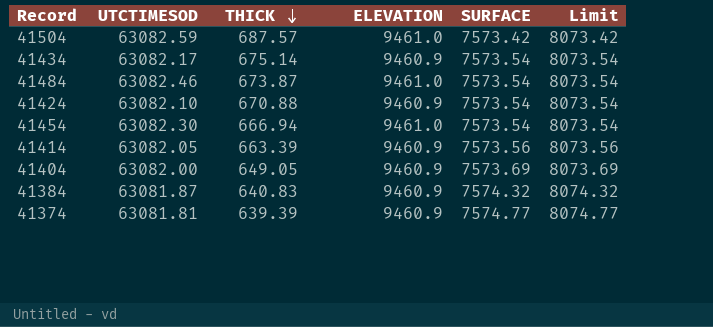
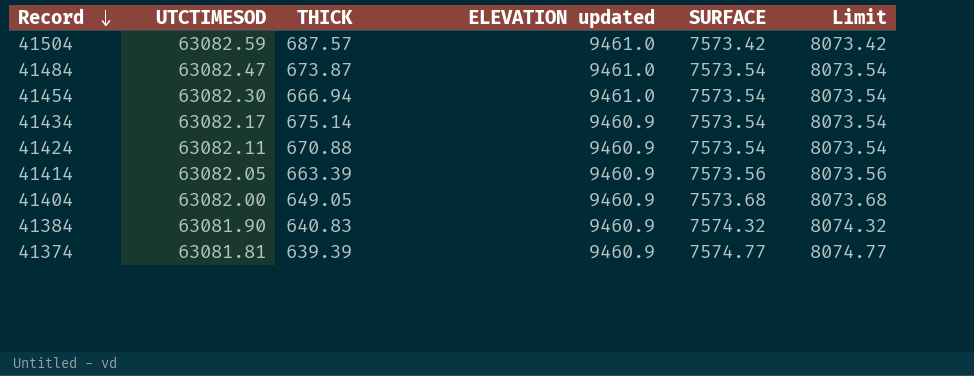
row order: THICK descending -> Record descending
column name: ELEVATION -> ELEVATION updated
41484 | UTCTIMESOD: 63082.46 -> 63082.47
41424 | UTCTIMESOD: 63082.10 -> 63082.11
41404 | SURFACE: 7573.69 -> 7573.68
41404 | Limit: 8073.69 -> 8073.68
41384 | UTCTIMESOD: 63081.87 -> 63081.90

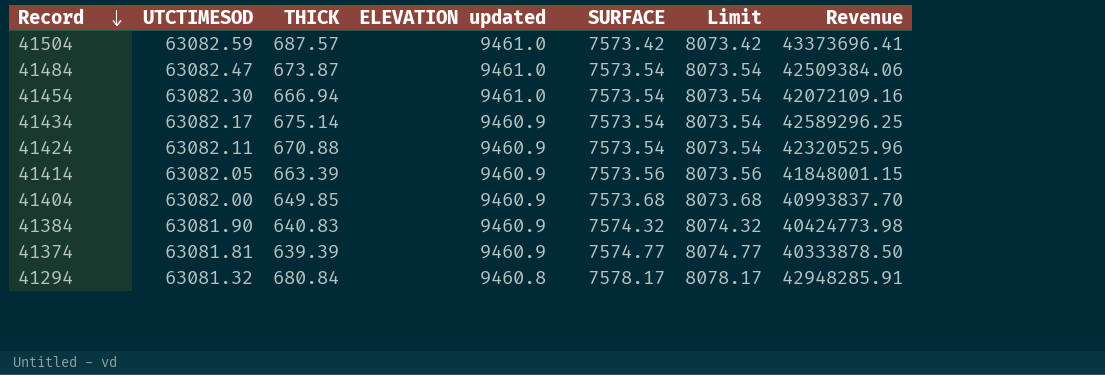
column Revenue | formula: none -> [UTCTIMESOD] * [THICK]
41404 | THICK: 649.05 -> 649.85
row 41294: none -> 63081.32 | 680.84 | 9460.8 | 7578.17 | 8078.17 | 42948285.91

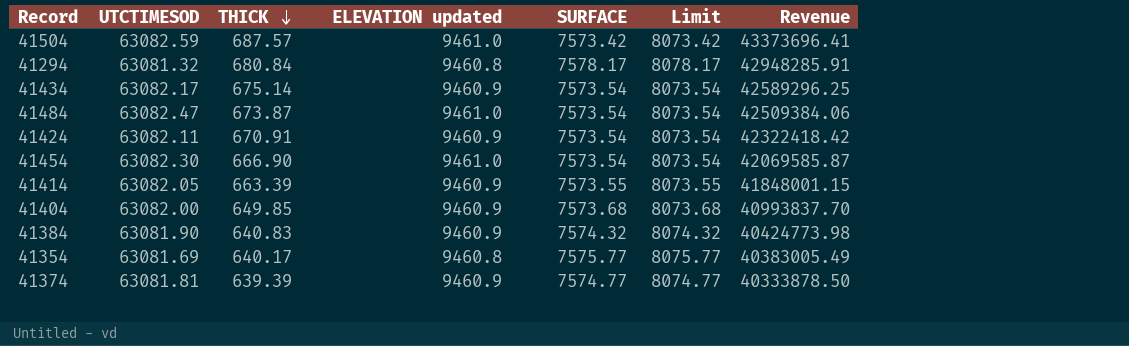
row order: Record descending -> THICK descending
41424 | THICK: 670.88 -> 670.91
41424 | Revenue: 42320525.96 -> 42322418.42
41454 | THICK: 666.94 -> 666.90
41454 | Revenue: 42072109.16 -> 42069585.87
41414 | SURFACE: 7573.56 -> 7573.55
41414 | Limit: 8073.56 -> 8073.55
row 41354: none -> 63081.69 | 640.17 | 9460.8 | 7575.77 | 8075.77 | 40383005.49

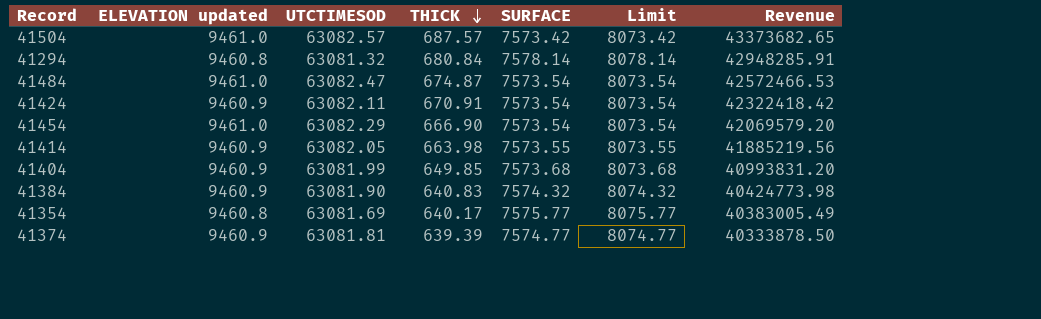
column ELEVATION updated | position: 4 -> 2
row 41434: 63082.17 | 675.14 | 9460.9 | 7573.54 | 8073.54 | 42589296.25 -> none
41504 | UTCTIMESOD: 63082.59 -> 63082.57
41504 | Revenue: 43373696.41 -> 43373682.65
41294 | SURFACE: 7578.17 -> 7578.14
41294 | Limit: 8078.17 -> 8078.14
41484 | THICK: 673.87 -> 674.87
41484 | Revenue: 42509384.06 -> 42572466.53
41454 | UTCTIMESOD: 63082.30 -> 63082.29
41454 | Revenue: 42069585.87 -> 42069579.20
41414 | THICK: 663.39 -> 663.98
41414 | Revenue: 41848001.15 -> 41885219.56
41404 | UTCTIMESOD: 63082.00 -> 63081.99
41404 | Revenue: 40993837.70 -> 40993831.20

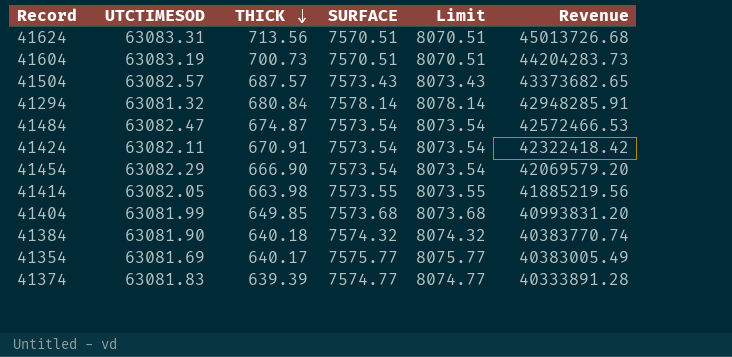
column ELEVATION updated | position: 2 -> none
row 41624: none -> 63083.31 | 713.56 | 7570.51 | 8070.51 | 45013726.68
row 41604: none -> 63083.19 | 700.73 | 7570.51 | 8070.51 | 44204283.73
41504 | SURFACE: 7573.42 -> 7573.43
41504 | Limit: 8073.42 -> 8073.43
41384 | THICK: 640.83 -> 640.18
41384 | Revenue: 40424773.98 -> 40383770.74
41374 | UTCTIMESOD: 63081.81 -> 63081.83
41374 | Revenue: 40333878.50 -> 40333891.28

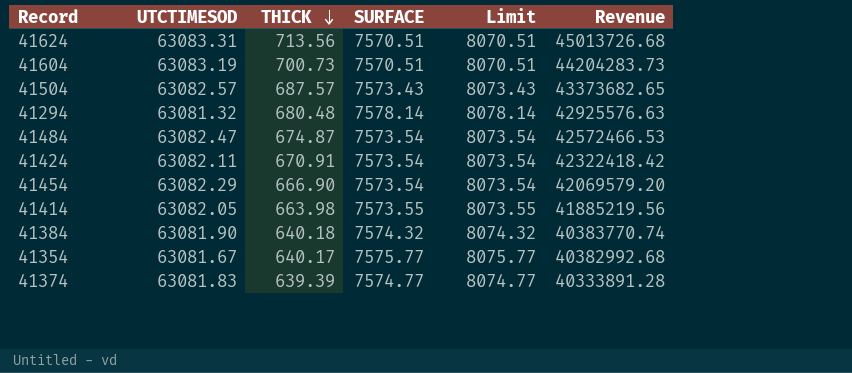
row 41404: 63081.99 | 649.85 | 7573.68 | 8073.68 | 40993831.20 -> none
41294 | THICK: 680.84 -> 680.48
41294 | Revenue: 42948285.91 -> 42925576.63
41354 | UTCTIMESOD: 63081.69 -> 63081.67
41354 | Revenue: 40383005.49 -> 40382992.68

